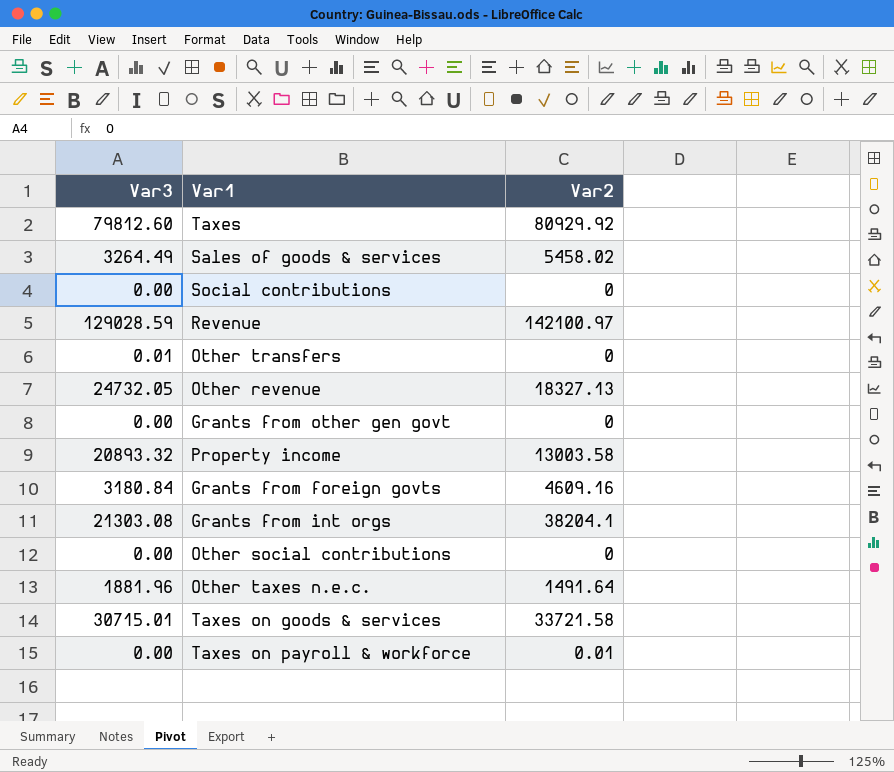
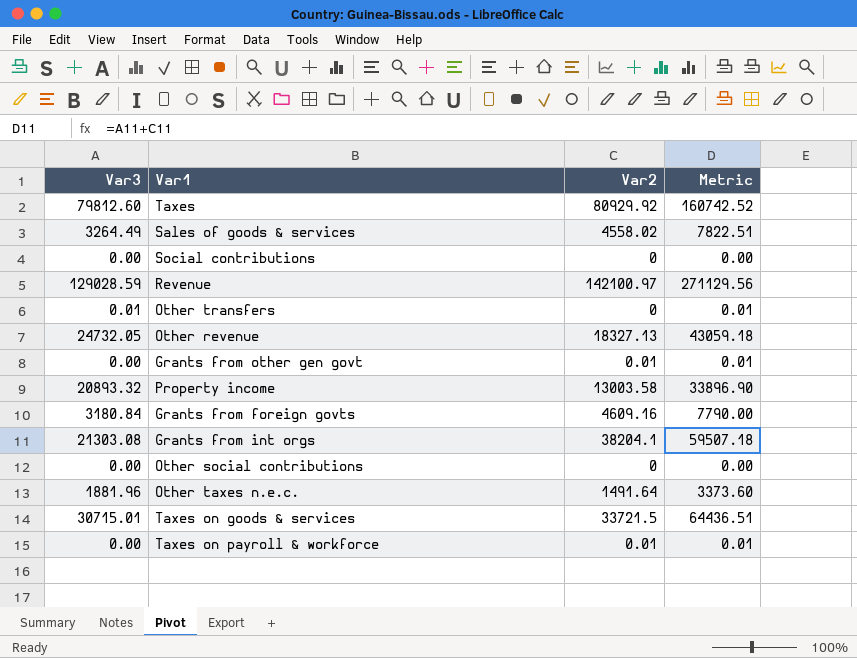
column Metric | formula: none -> [Var3] + [Var2]
Sales of goods & services | Var2: 5458.02 -> 4558.02
Grants from other gen govt | Var2: 0 -> 0.01
Taxes on goods & services | Var2: 33721.58 -> 33721.5

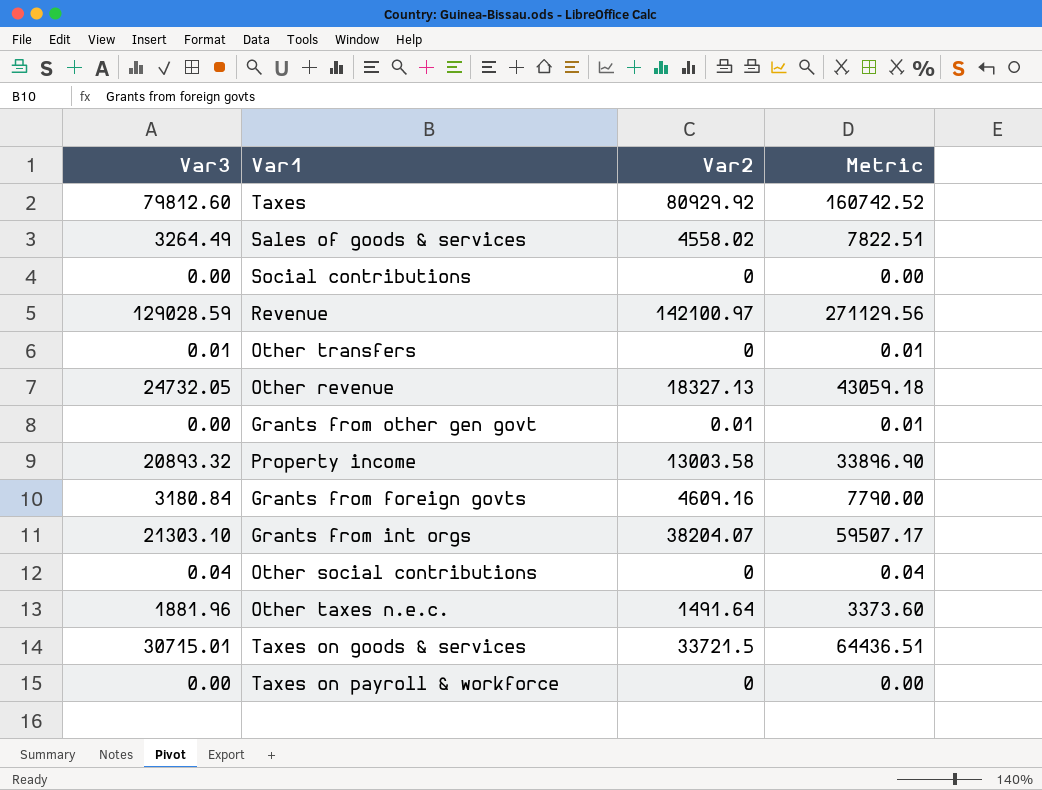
Grants from int orgs | Var3: 21303.08 -> 21303.10
Grants from int orgs | Var2: 38204.1 -> 38204.07
Grants from int orgs | Metric: 59507.18 -> 59507.17
Other social contributions | Var3: 0.00 -> 0.04
Other social contributions | Metric: 0.00 -> 0.04
Taxes on payroll & workforce | Var2: 0.01 -> 0
Taxes on payroll & workforce | Metric: 0.01 -> 0.00

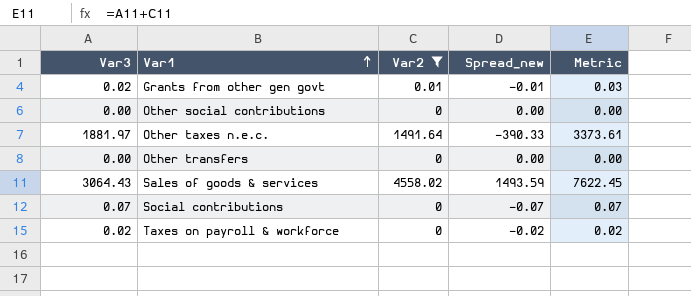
filter: none -> Var2 <= 4558.02
row order: none -> Var1 ascending
column Spread_new | formula: none -> [Var2] - [Var3]
Grants from other gen govt | Var3: 0.00 -> 0.02
Grants from other gen govt | Metric: 0.01 -> 0.03
Other social contributions | Var3: 0.04 -> 0.00
Other social contributions | Metric: 0.04 -> 0.00
Other taxes n.e.c. | Var3: 1881.96 -> 1881.97
Other taxes n.e.c. | Metric: 3373.60 -> 3373.61
Other transfers | Var3: 0.01 -> 0.00
Other transfers | Metric: 0.01 -> 0.00
Sales of goods & services | Var3: 3264.49 -> 3064.43
Sales of goods & services | Metric: 7822.51 -> 7622.45
Social contributions | Var3: 0.00 -> 0.07
Social contributions | Metric: 0.00 -> 0.07
Taxes on payroll & workforce | Var3: 0.00 -> 0.02
Taxes on payroll & workforce | Metric: 0.00 -> 0.02

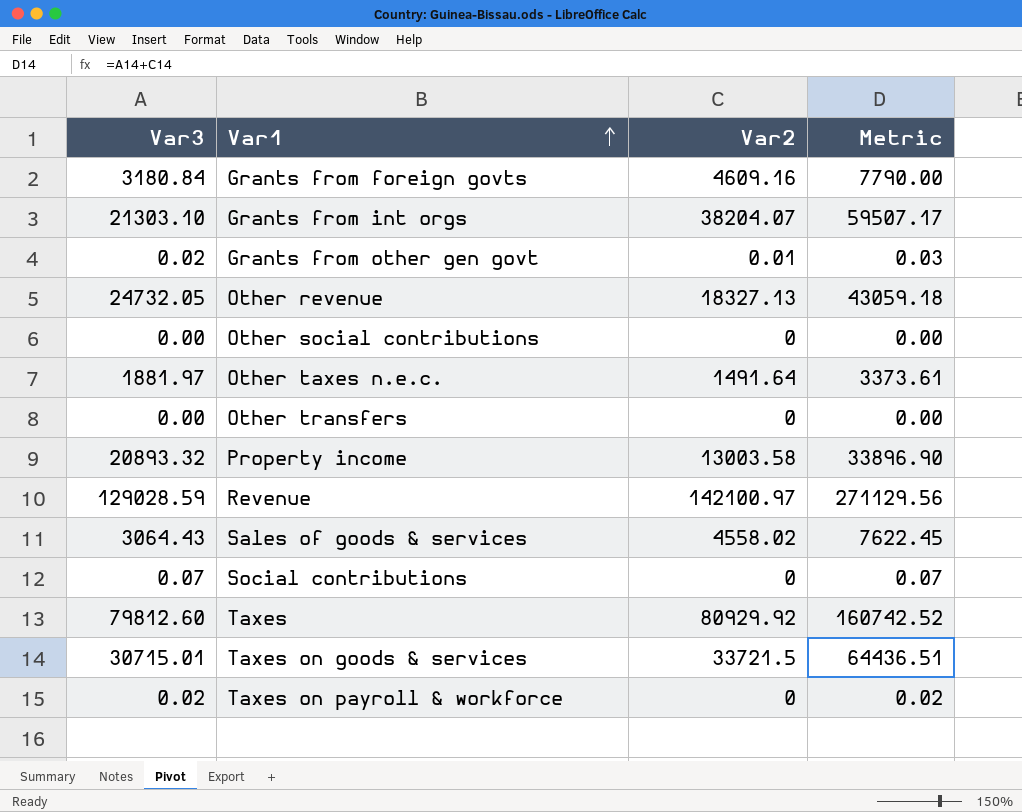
filter: Var2 <= 4558.02 -> none
column Spread_new | formula: [Var2] - [Var3] -> none

